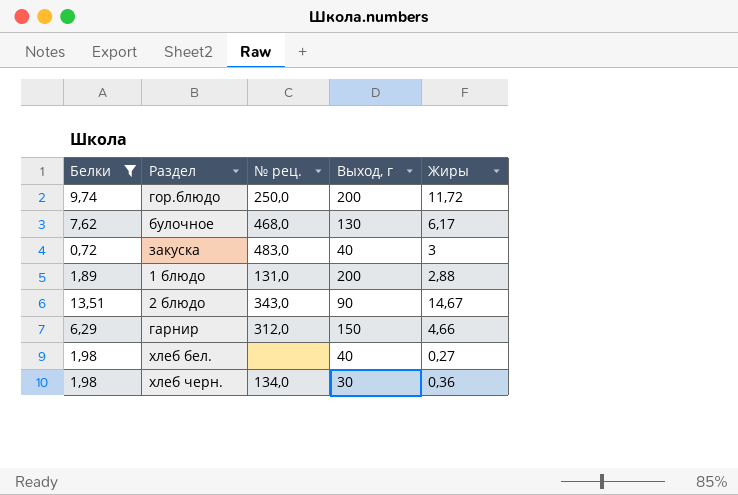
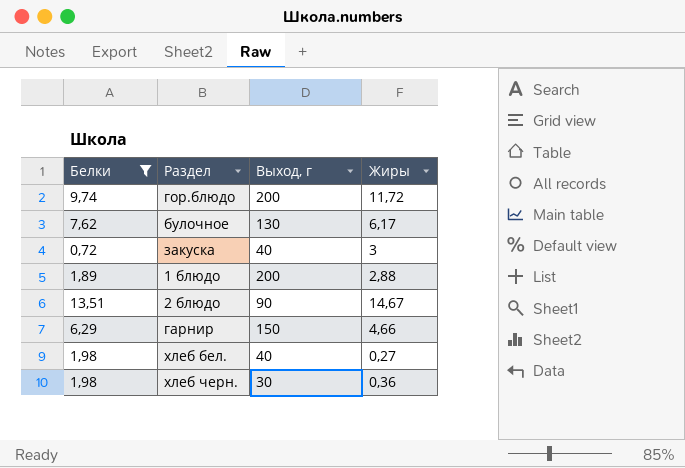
column № рец. | position: 3 -> none

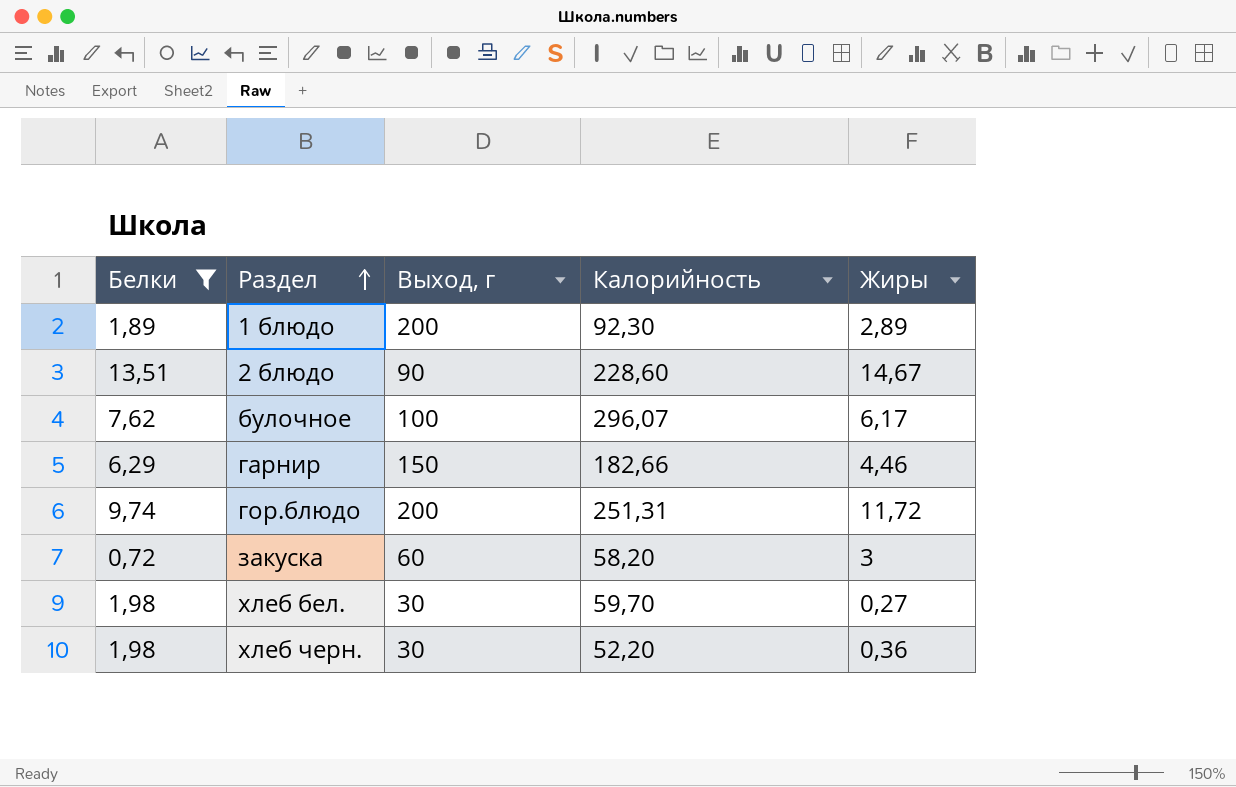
row order: none -> Раздел ascending
column Калорийность | position: none -> 4
1 блюдо | Жиры: 2,88 -> 2,89
булочное | Выход, г: 130 -> 100
гарнир | Жиры: 4,66 -> 4,46
закуска | Выход, г: 40 -> 60
хлеб бел. | Выход, г: 40 -> 30

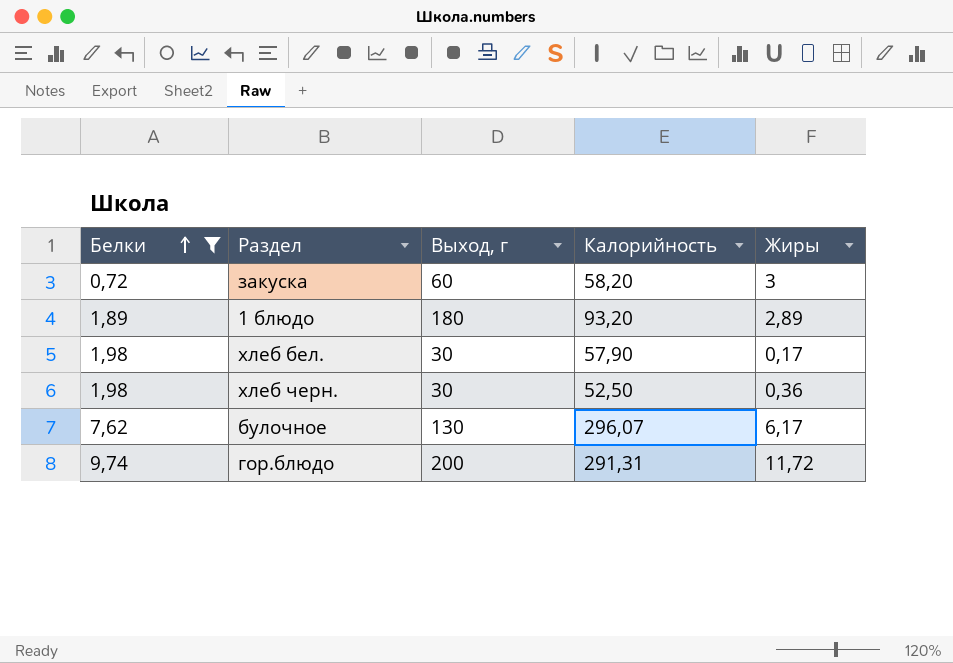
row order: Раздел ascending -> Белки ascending
row 2 блюдо: 13,51 | 90 | 228,60 | 14,67 -> none
row гарнир: 6,29 | 150 | 182,66 | 4,46 -> none
1 блюдо | Выход, г: 200 -> 180
1 блюдо | Калорийность: 92,30 -> 93,20
хлеб бел. | Калорийность: 59,70 -> 57,90
хлеб бел. | Жиры: 0,27 -> 0,17
хлеб черн. | Калорийность: 52,20 -> 52,50
булочное | Выход, г: 100 -> 130
гор.блюдо | Калорийность: 251,31 -> 291,31

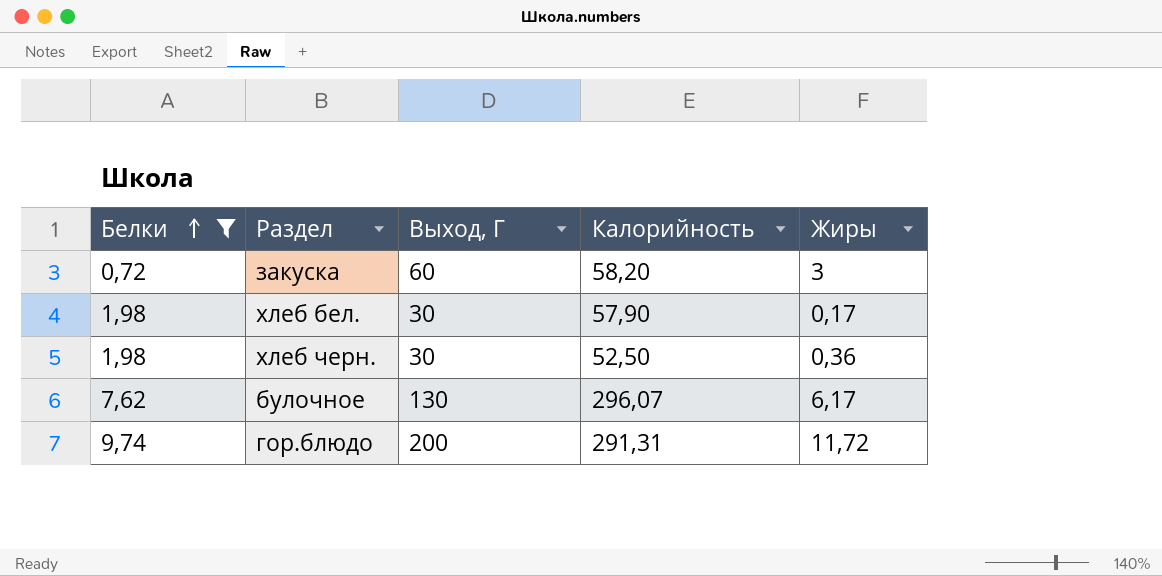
column name: Выход, г -> Выход, Г
row 1 блюдо: 1,89 | 180 | 93,20 | 2,89 -> none

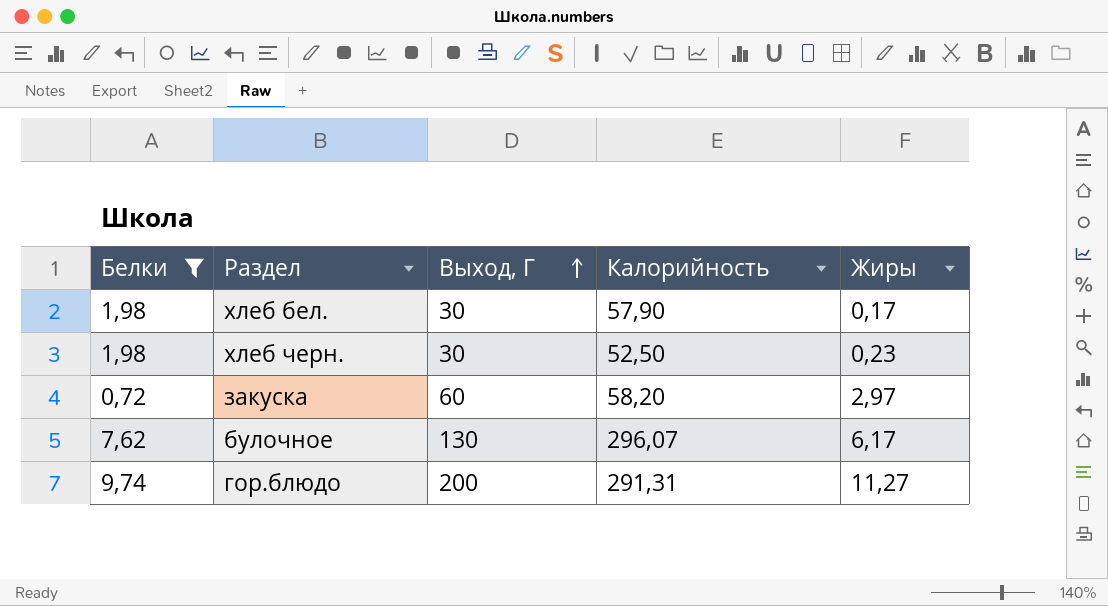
row order: Белки ascending -> Выход, Г ascending
хлеб черн. | Жиры: 0,36 -> 0,23
закуска | Жиры: 3 -> 2,97
гор.блюдо | Жиры: 11,72 -> 11,27

